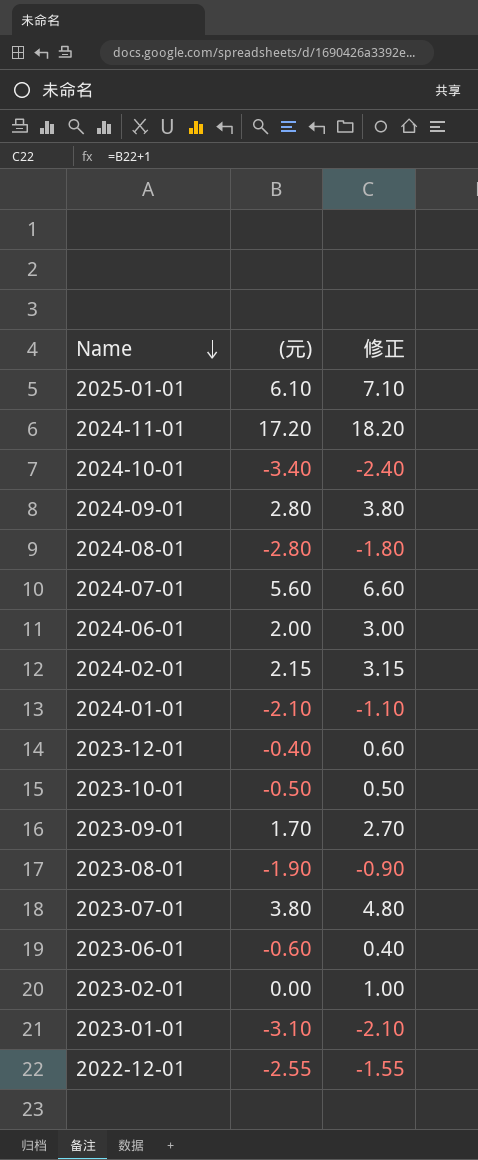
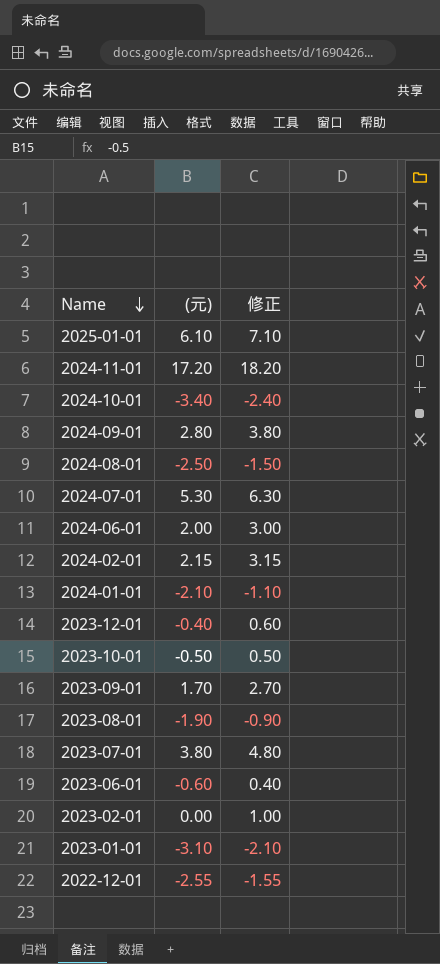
2024-08-01 | (元): -2.80 -> -2.50
2024-08-01 | 修正: -1.80 -> -1.50
2024-07-01 | (元): 5.60 -> 5.30
2024-07-01 | 修正: 6.60 -> 6.30

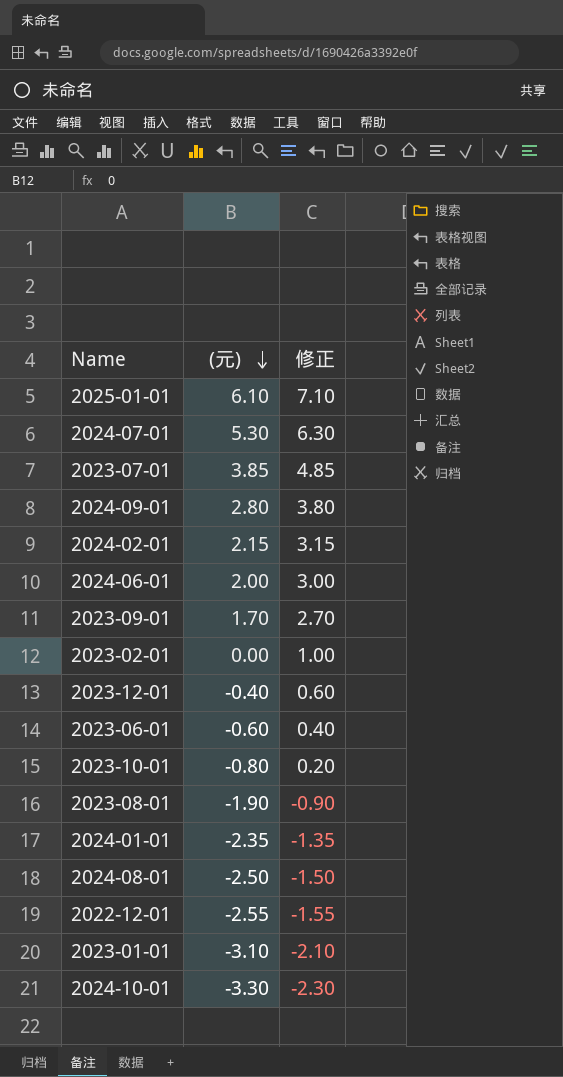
row order: Name descending -> (元) descending
row 2024-11-01: 17.20 | 18.20 -> none
2023-07-01 | (元): 3.80 -> 3.85
2023-07-01 | 修正: 4.80 -> 4.85
2023-10-01 | (元): -0.50 -> -0.80
2023-10-01 | 修正: 0.50 -> 0.20
2024-01-01 | (元): -2.10 -> -2.35
2024-01-01 | 修正: -1.10 -> -1.35
2024-10-01 | (元): -3.40 -> -3.30
2024-10-01 | 修正: -2.40 -> -2.30

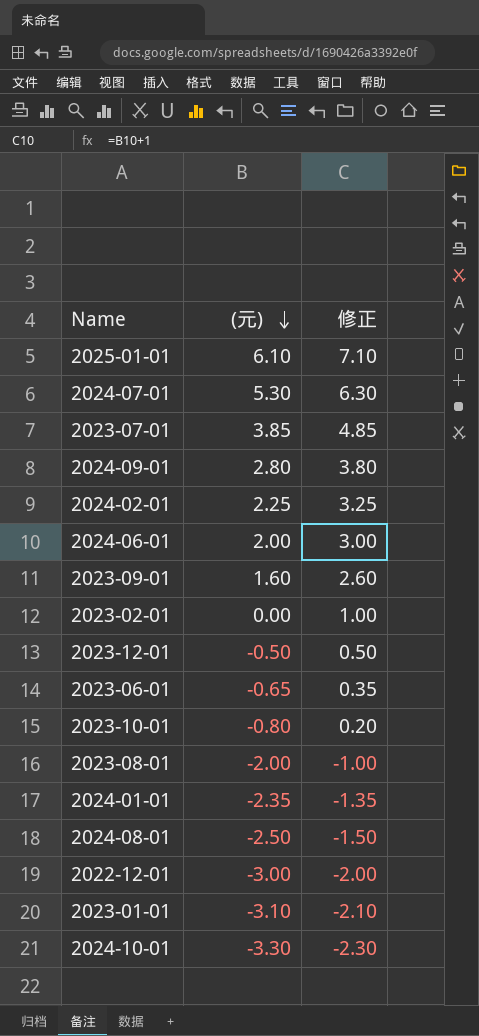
2024-02-01 | (元): 2.15 -> 2.25
2024-02-01 | 修正: 3.15 -> 3.25
2023-09-01 | (元): 1.70 -> 1.60
2023-09-01 | 修正: 2.70 -> 2.60
2023-12-01 | (元): -0.40 -> -0.50
2023-12-01 | 修正: 0.60 -> 0.50
2023-06-01 | (元): -0.60 -> -0.65
2023-06-01 | 修正: 0.40 -> 0.35
2023-08-01 | (元): -1.90 -> -2.00
2023-08-01 | 修正: -0.90 -> -1.00
2022-12-01 | (元): -2.55 -> -3.00
2022-12-01 | 修正: -1.55 -> -2.00

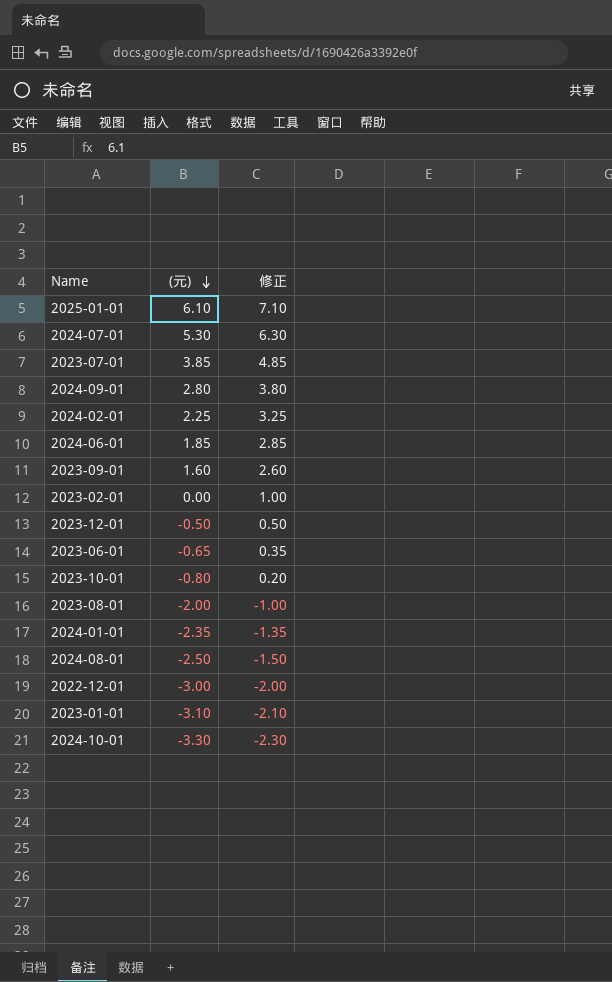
2024-06-01 | (元): 2.00 -> 1.85
2024-06-01 | 修正: 3.00 -> 2.85

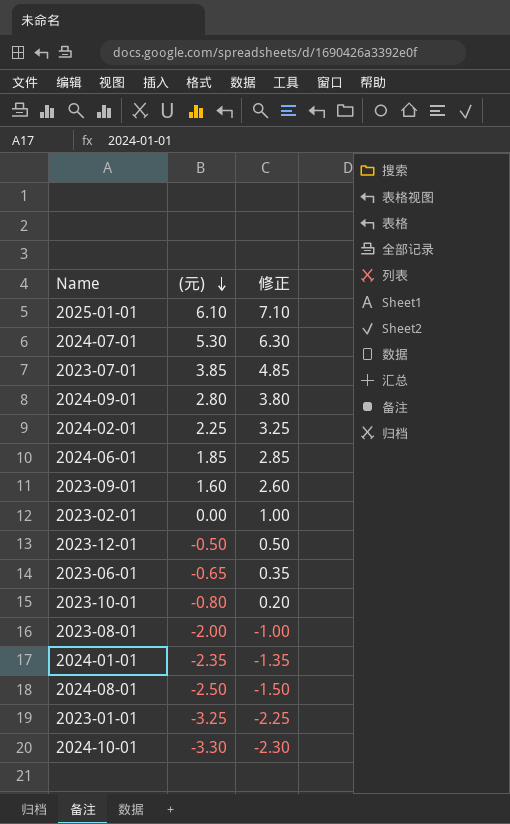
row 2022-12-01: -3.00 | -2.00 -> none
2023-01-01 | (元): -3.10 -> -3.25
2023-01-01 | 修正: -2.10 -> -2.25

